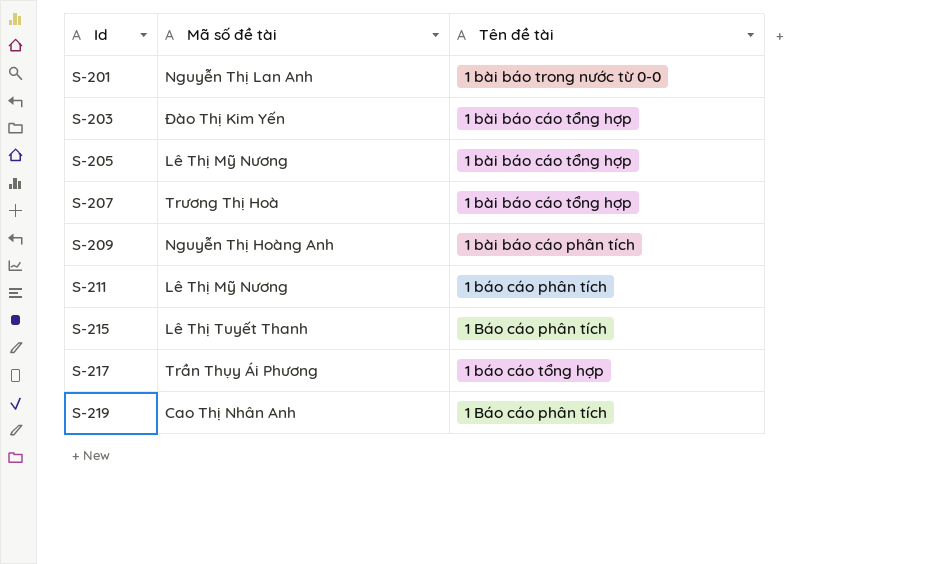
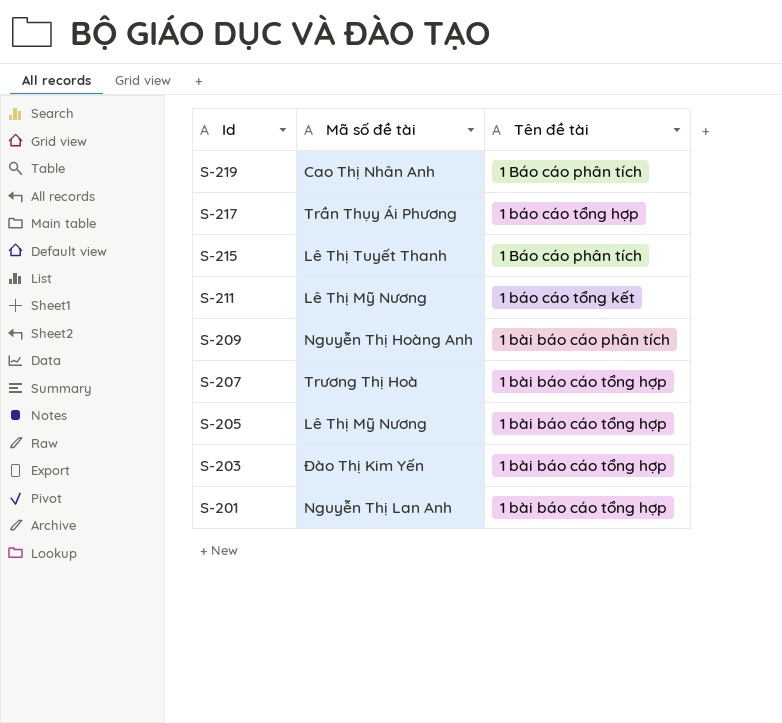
row order: Id ascending -> Id descending
S-211 | Tên đề tài: 1 báo cáo phân tích -> 1 báo cáo tổng kết
S-201 | Tên đề tài: 1 bài báo trong nước từ 0-0 -> 1 bài báo cáo tổng hợp

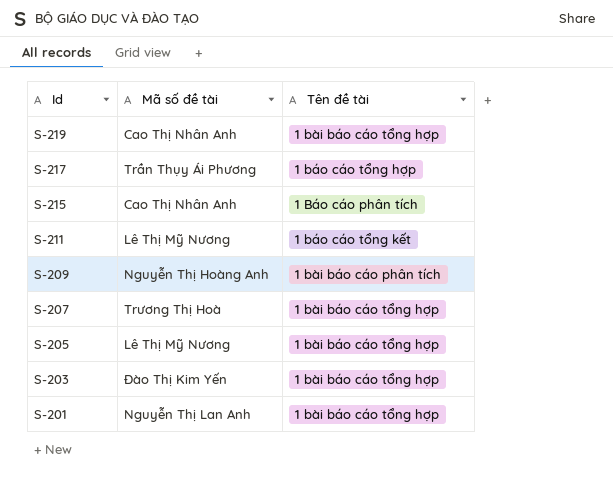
S-219 | Tên đề tài: 1 Báo cáo phân tích -> 1 bài báo cáo tổng hợp
S-215 | Mã số đề tài: Lê Thị Tuyết Thanh -> Cao Thị Nhân Anh

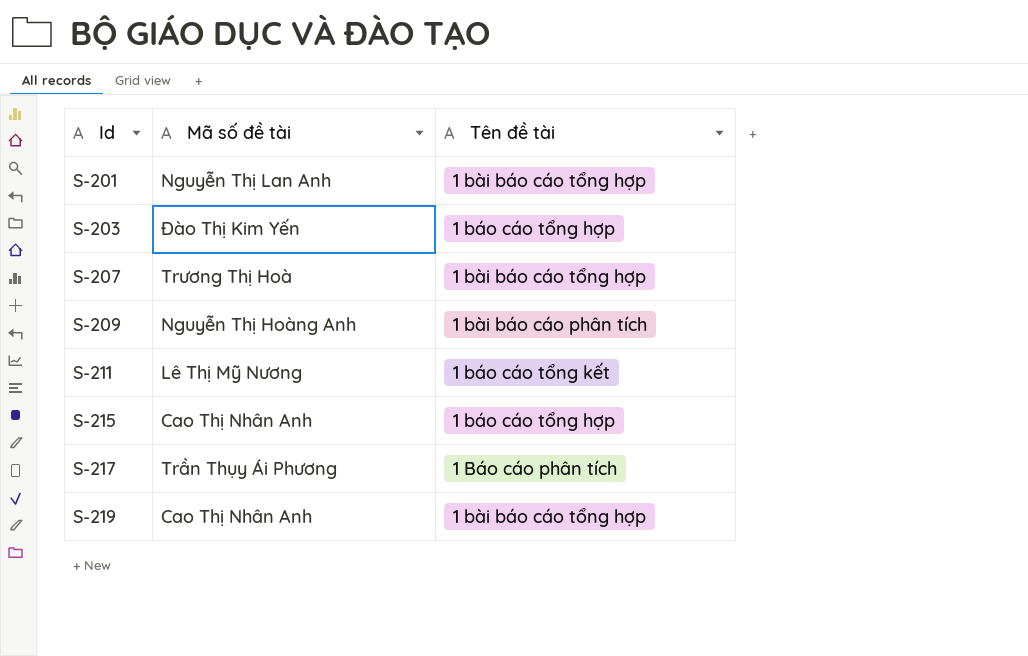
row order: Id descending -> Id ascending
row S-205: Lê Thị Mỹ Nương | 1 bài báo cáo tổng hợp -> none
S-203 | Tên đề tài: 1 bài báo cáo tổng hợp -> 1 báo cáo tổng hợp
S-215 | Tên đề tài: 1 Báo cáo phân tích -> 1 báo cáo tổng hợp
S-217 | Tên đề tài: 1 báo cáo tổng hợp -> 1 Báo cáo phân tích

